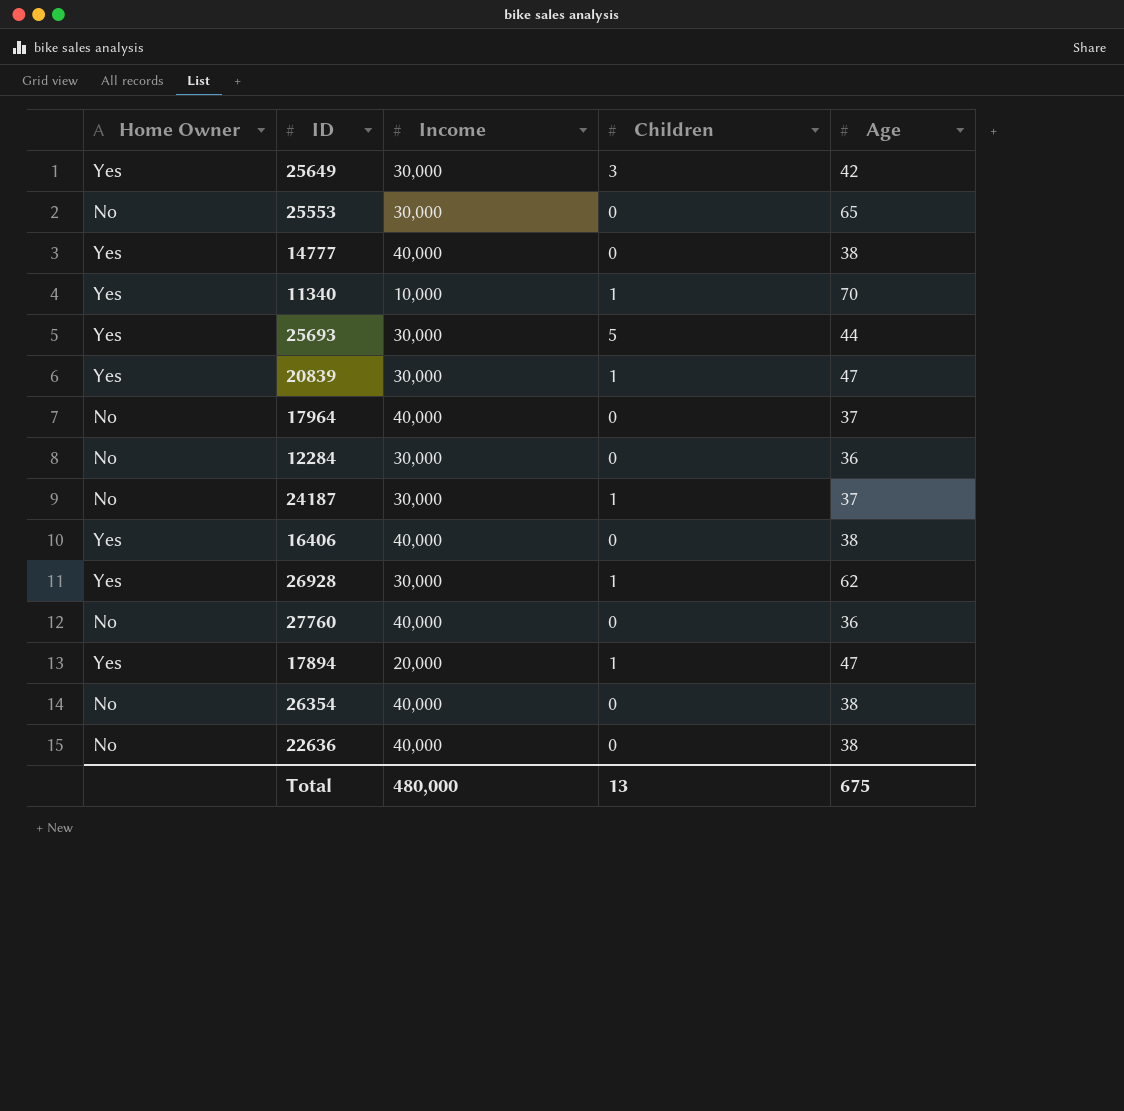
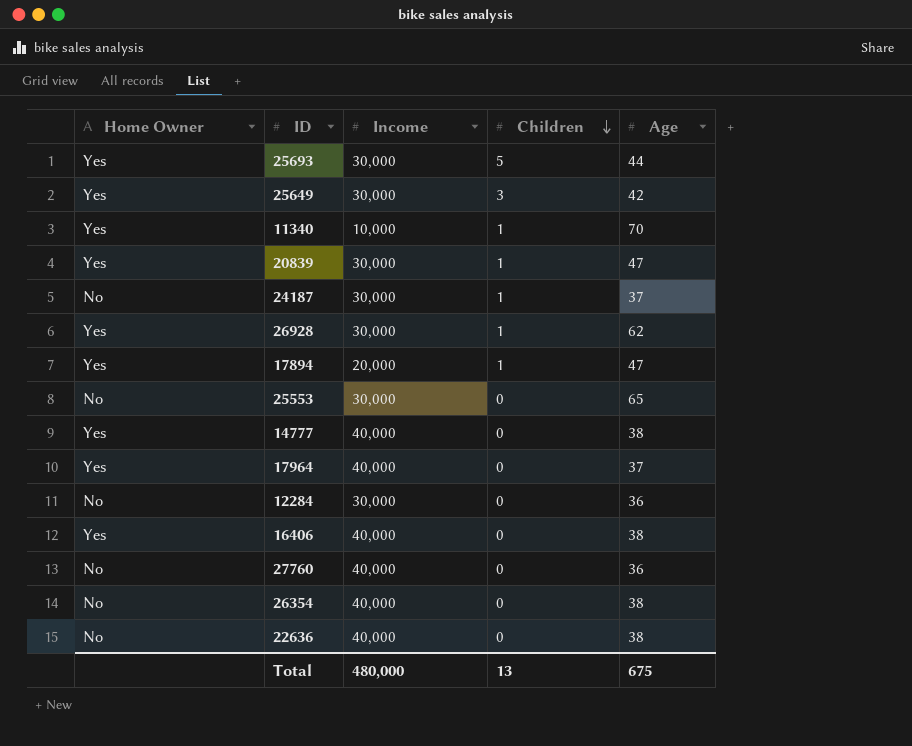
row order: none -> Children descending
17964 | Home Owner: No -> Yes

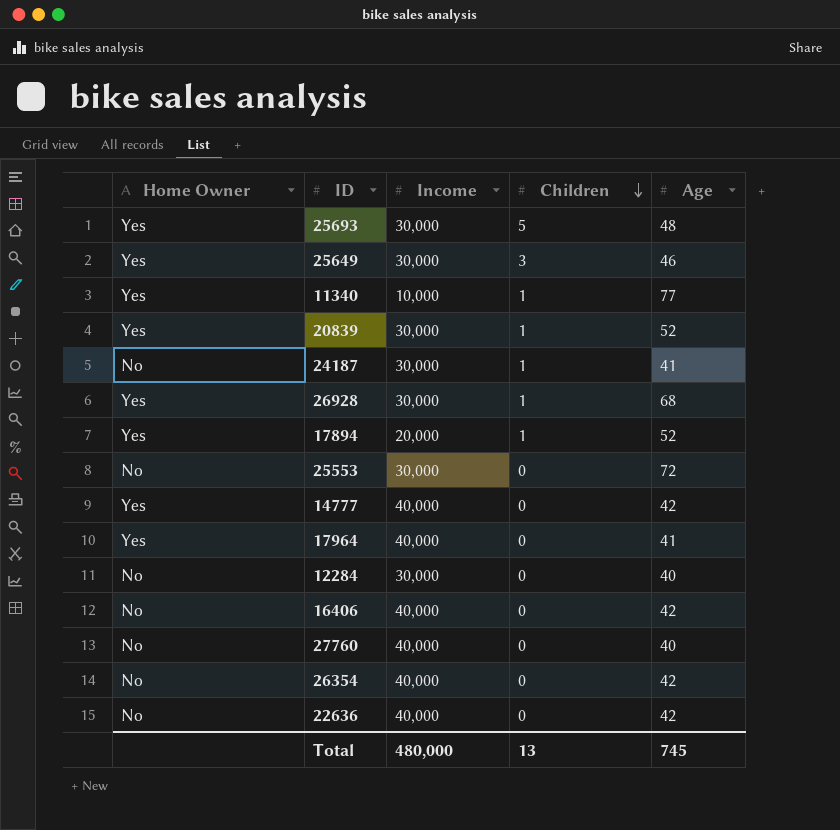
25693 | Age: 44 -> 48
25649 | Age: 42 -> 46
11340 | Age: 70 -> 77
20839 | Age: 47 -> 52
24187 | Age: 37 -> 41
26928 | Age: 62 -> 68
17894 | Age: 47 -> 52
25553 | Age: 65 -> 72
14777 | Age: 38 -> 42
17964 | Age: 37 -> 41
12284 | Age: 36 -> 40
16406 | Home Owner: Yes -> No
16406 | Age: 38 -> 42
27760 | Age: 36 -> 40
26354 | Age: 38 -> 42
22636 | Age: 38 -> 42
Total | Age: 675 -> 745

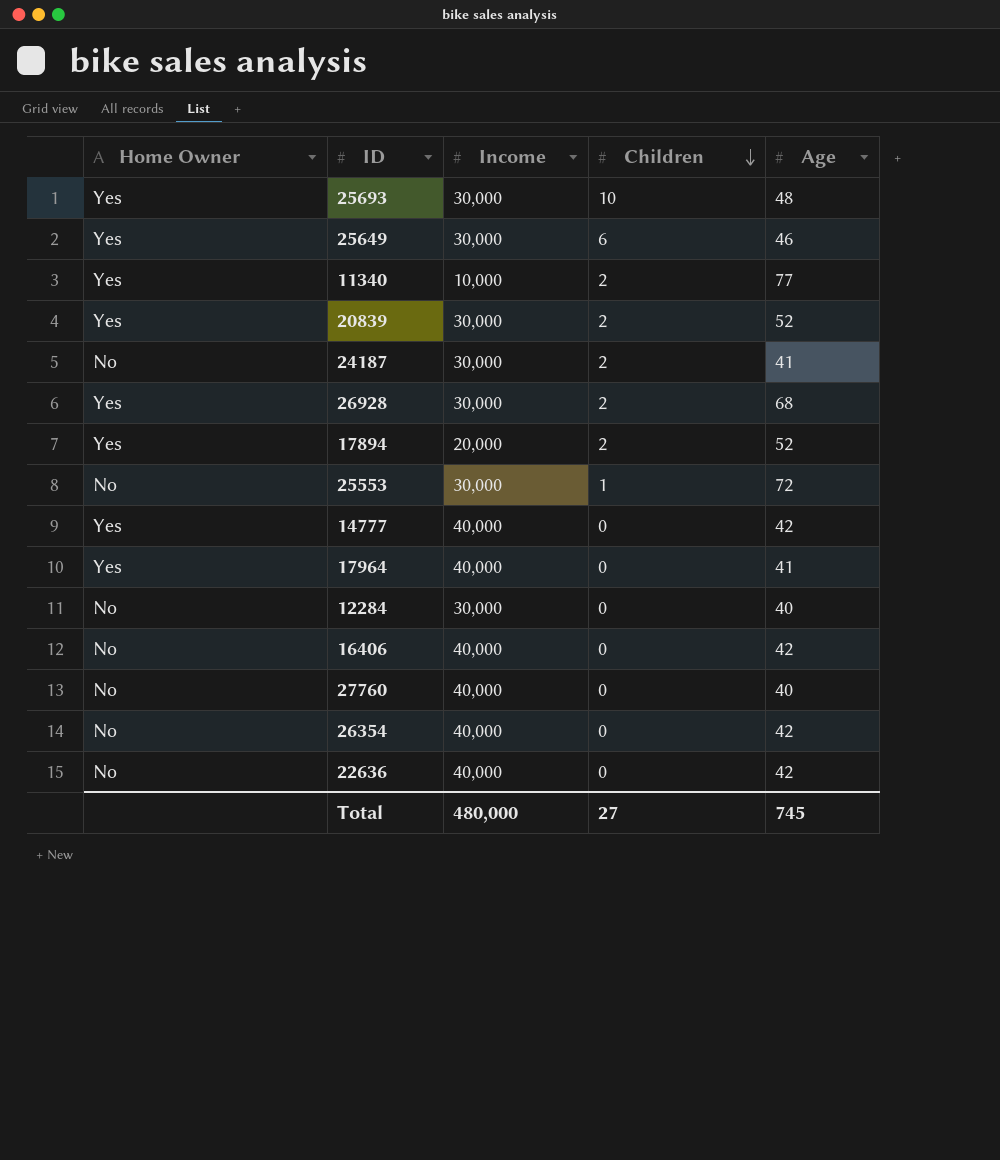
25693 | Children: 5 -> 10
25649 | Children: 3 -> 6
11340 | Children: 1 -> 2
20839 | Children: 1 -> 2
24187 | Children: 1 -> 2
26928 | Children: 1 -> 2
17894 | Children: 1 -> 2
25553 | Children: 0 -> 1
Total | Children: 13 -> 27

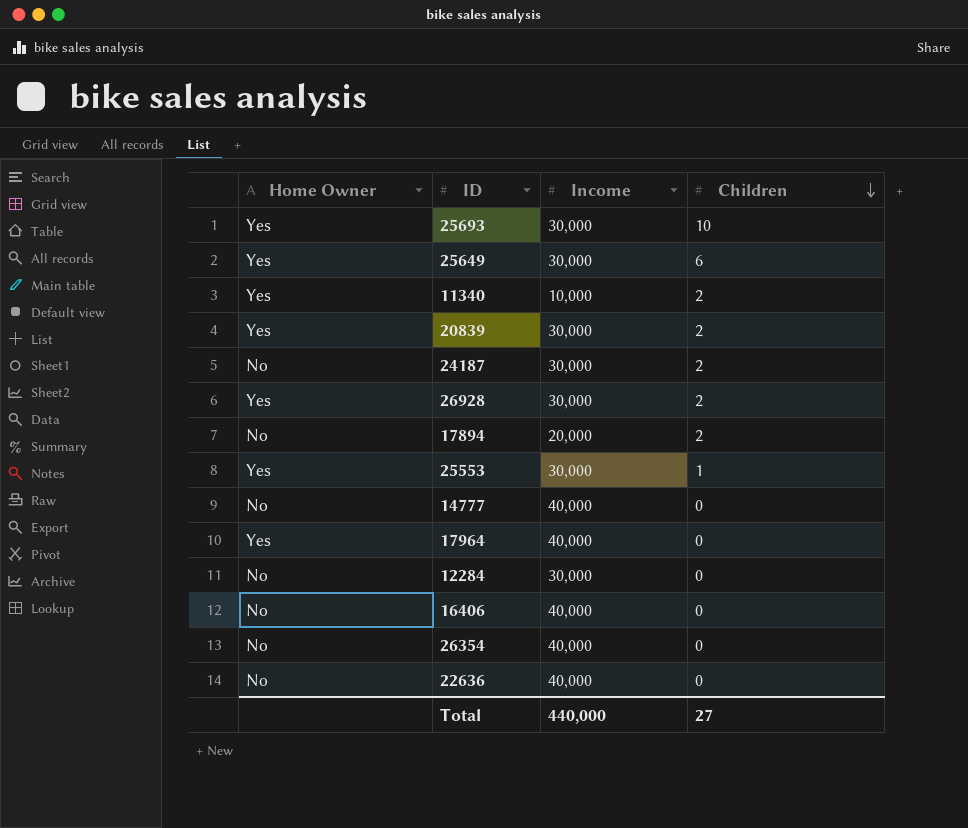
column Age | position: 5 -> none
row 27760: No | 40,000 | 0 | 40 -> none
17894 | Home Owner: Yes -> No
25553 | Home Owner: No -> Yes
14777 | Home Owner: Yes -> No
Total | Income: 480,000 -> 440,000

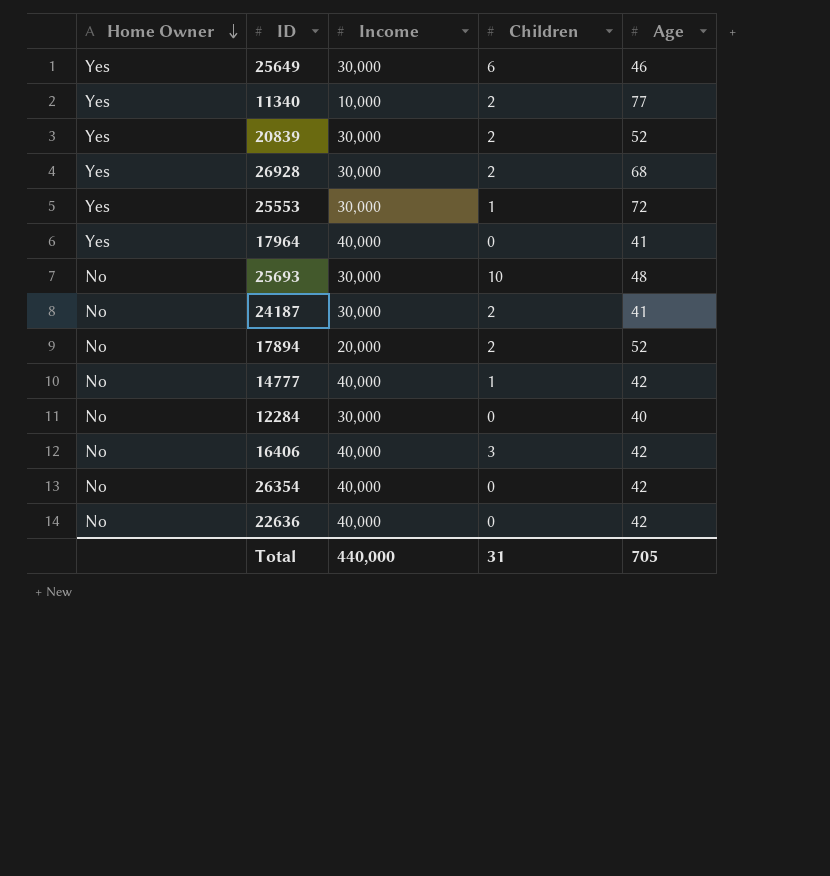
row order: Children descending -> Home Owner descending
column Age | position: none -> 5
25693 | Home Owner: Yes -> No
14777 | Children: 0 -> 1
16406 | Children: 0 -> 3
Total | Children: 27 -> 31

